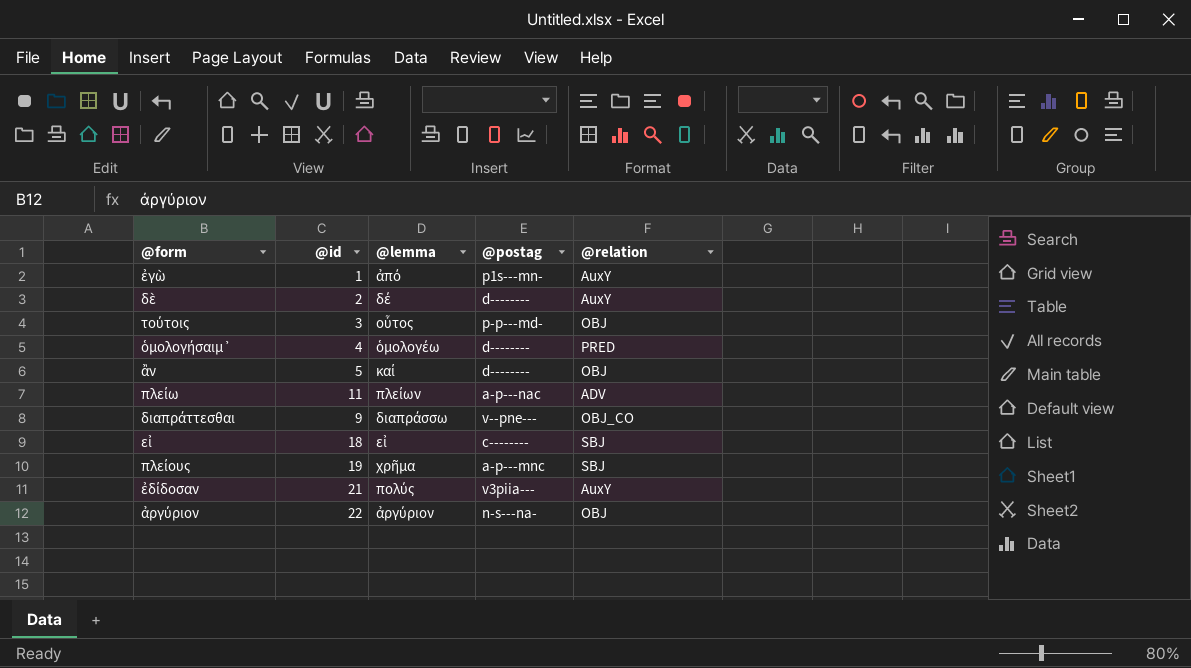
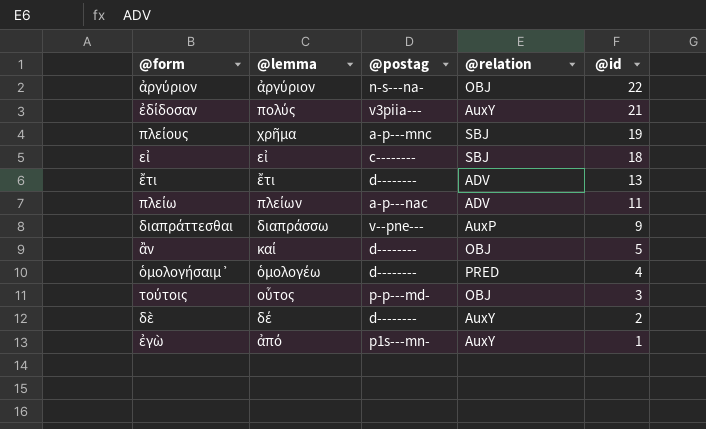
row order: none -> @id descending
column @id | position: 2 -> 5
row ἔτι: none -> ἔτι | d-------- | ADV | 13
διαπράττεσθαι | @relation: OBJ_CO -> AuxP

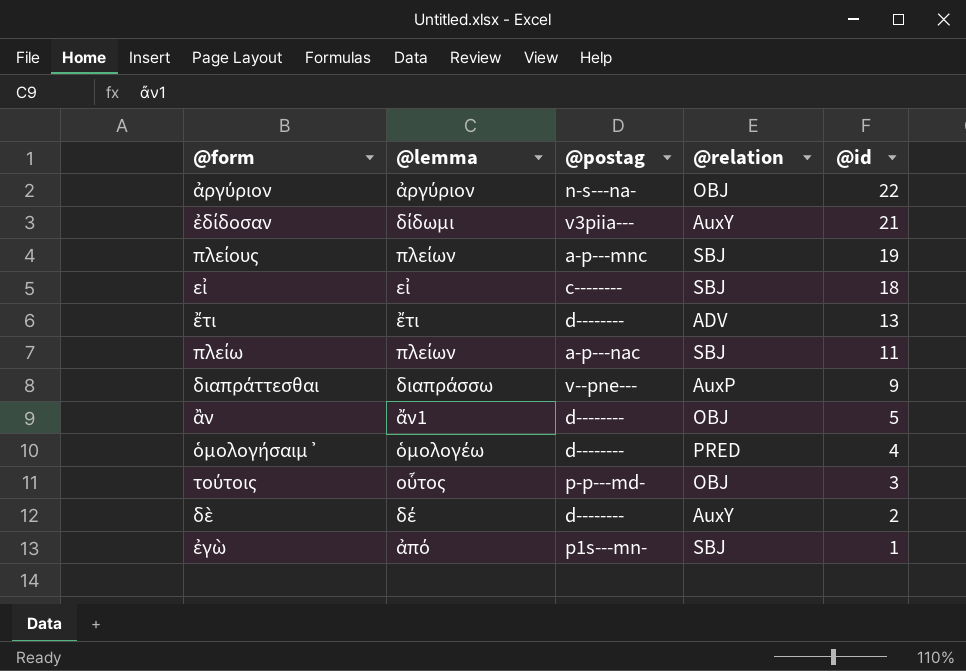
ἐδίδοσαν | @lemma: πολύς -> δίδωμι
πλείους | @lemma: χρῆμα -> πλείων
πλείω | @relation: ADV -> SBJ
ἂν | @lemma: καί -> ἄν1
ἐγὼ | @relation: AuxY -> SBJ

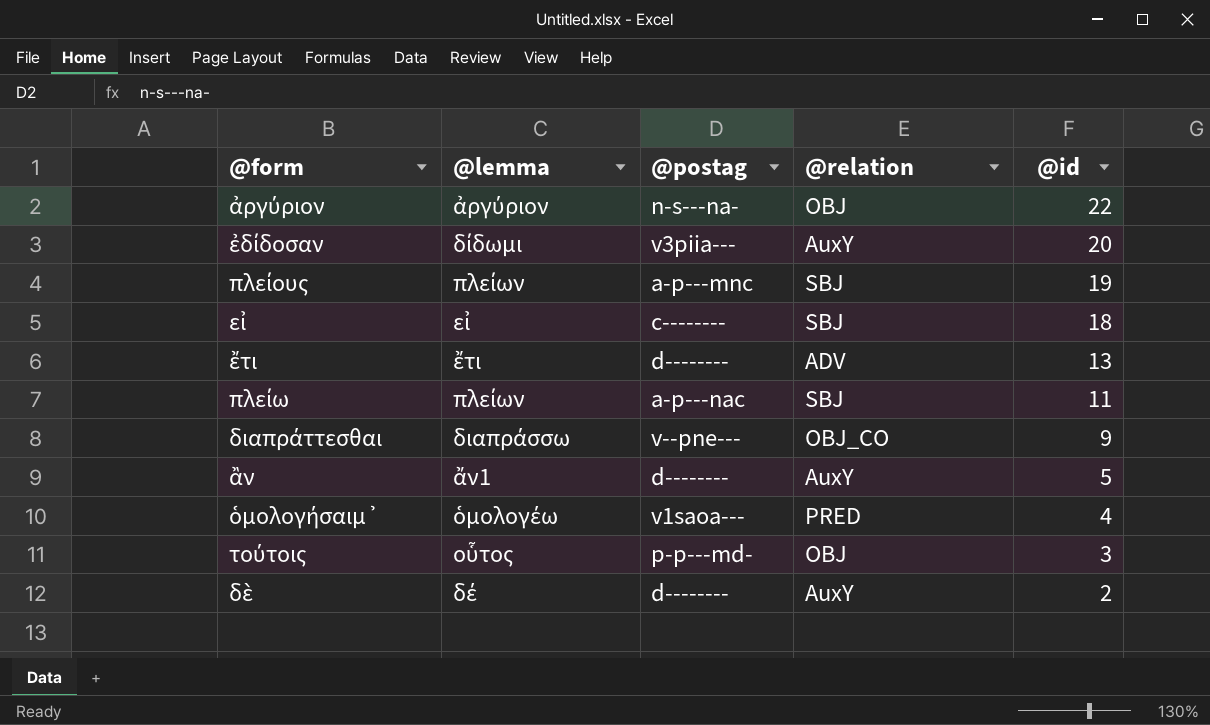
row ἐγὼ: ἀπό | p1s---mn- | SBJ | 1 -> none
ἐδίδοσαν | @id: 21 -> 20
διαπράττεσθαι | @relation: AuxP -> OBJ_CO
ἂν | @relation: OBJ -> AuxY
ὁμολογήσαιμ᾽ | @postag: d-------- -> v1saoa---

